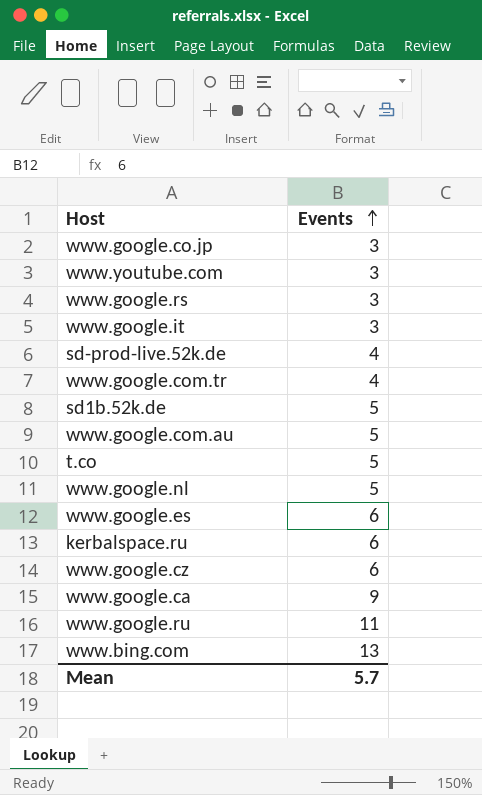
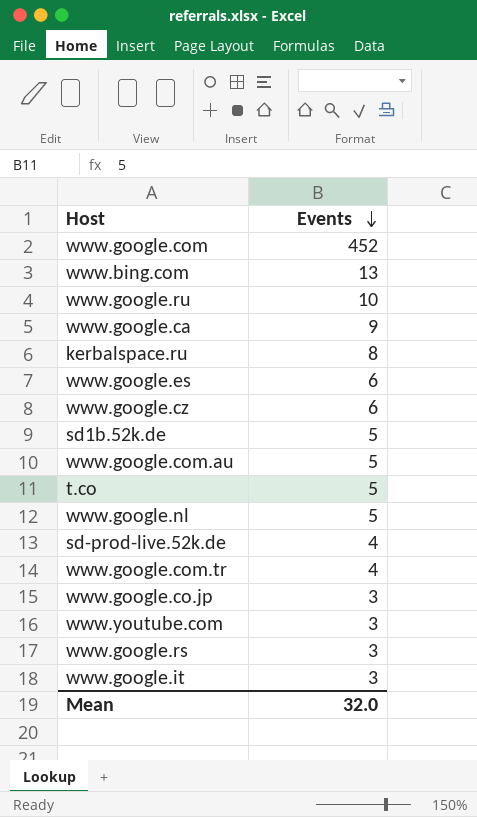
row order: Events ascending -> Events descending
row www.google.com: none -> 452
www.google.ru | Events: 11 -> 10
kerbalspace.ru | Events: 6 -> 8
Mean | Events: 5.7 -> 32.0

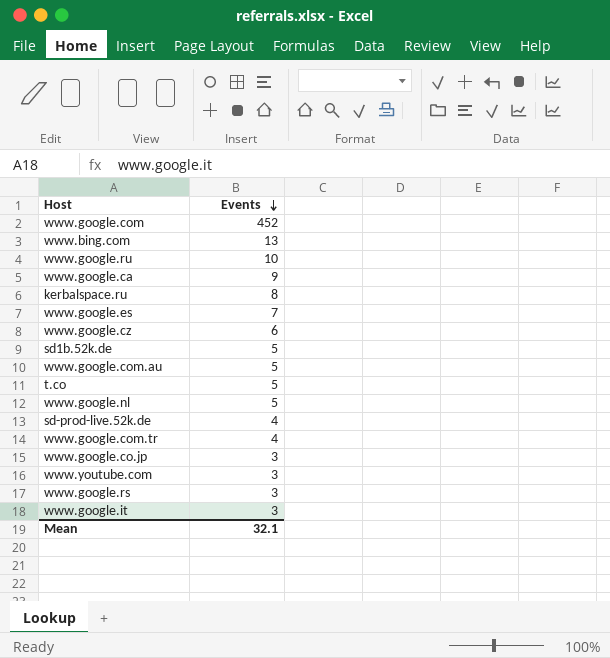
www.google.es | Events: 6 -> 7
Mean | Events: 32.0 -> 32.1

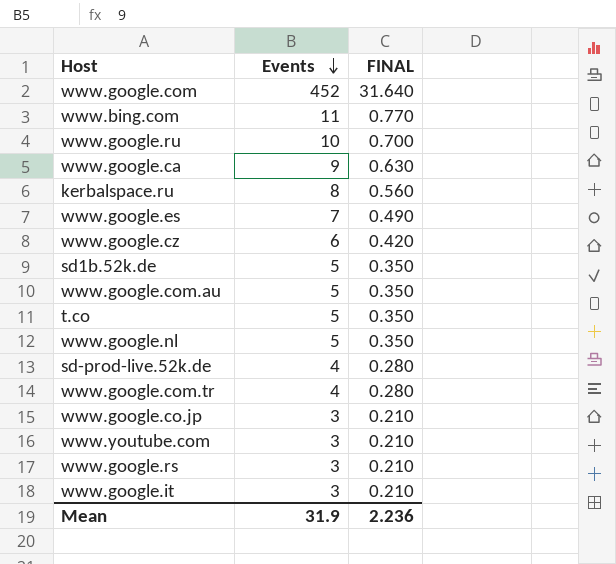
column FINAL | formula: none -> [Events] * 0.07
www.bing.com | Events: 13 -> 11
Mean | Events: 32.1 -> 31.9

